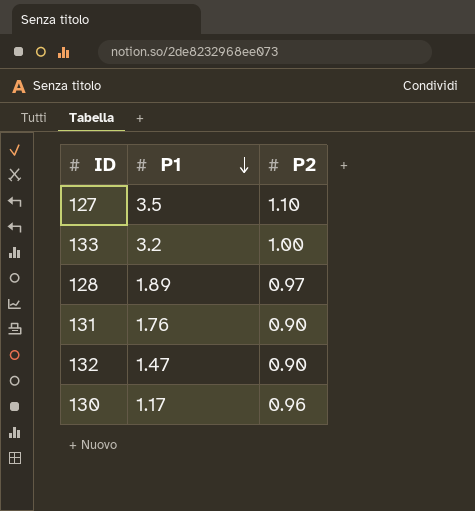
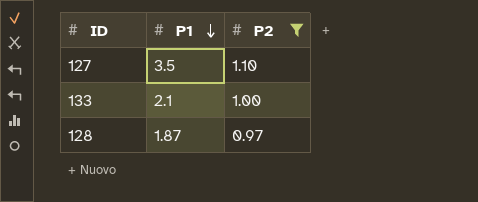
filter: none -> P2 >= 0.97
133 | P1: 3.2 -> 2.1
128 | P1: 1.89 -> 1.87

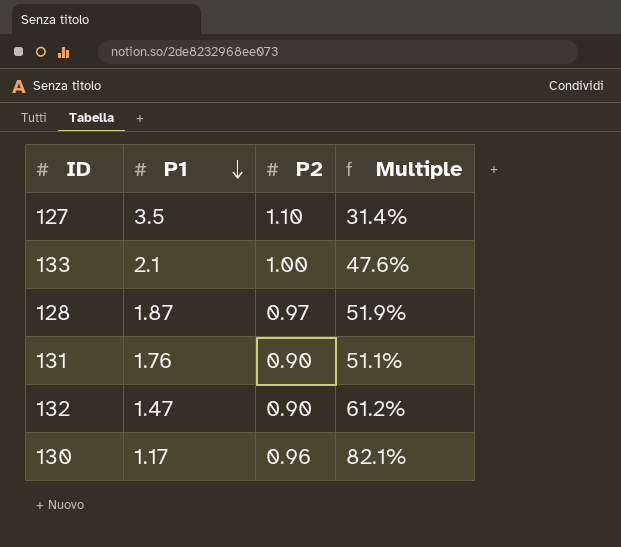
filter: P2 >= 0.97 -> none
column Multiple | formula: none -> [P2] / [P1]

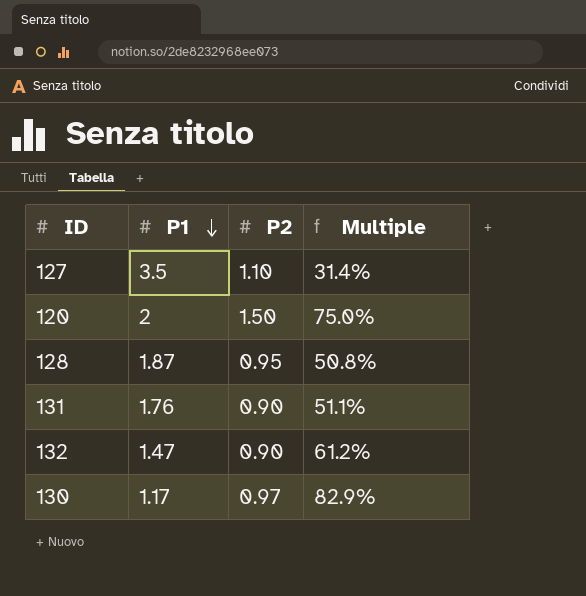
row 133: 2.1 | 1.00 | 47.6% -> none
row 120: none -> 2 | 1.50 | 75.0%
128 | P2: 0.97 -> 0.95
128 | Multiple: 51.9% -> 50.8%
130 | P2: 0.96 -> 0.97
130 | Multiple: 82.1% -> 82.9%

